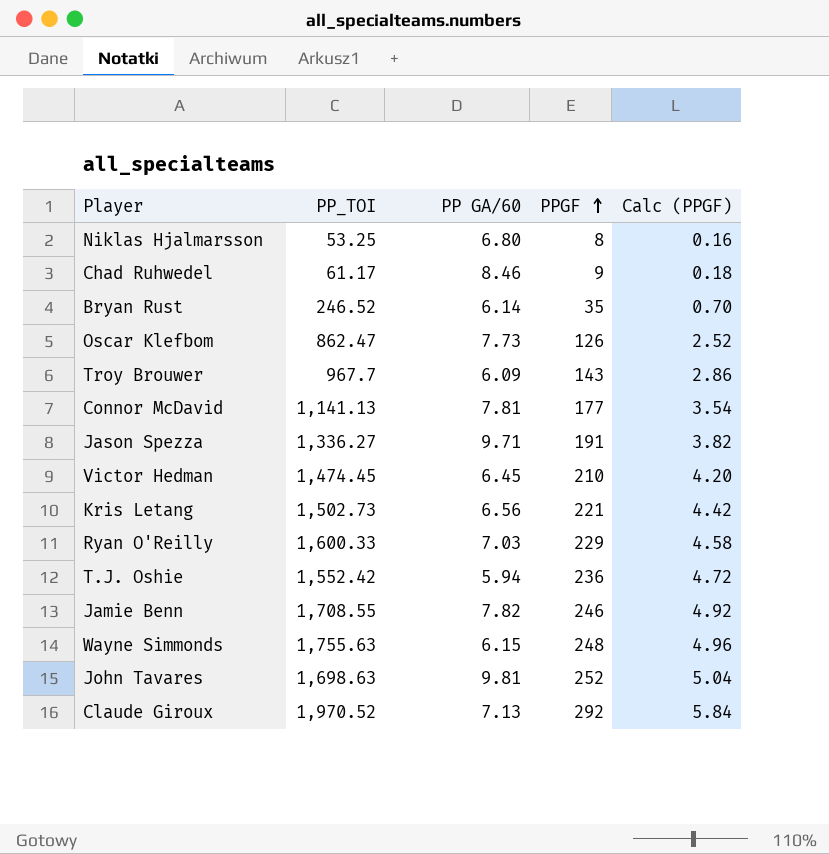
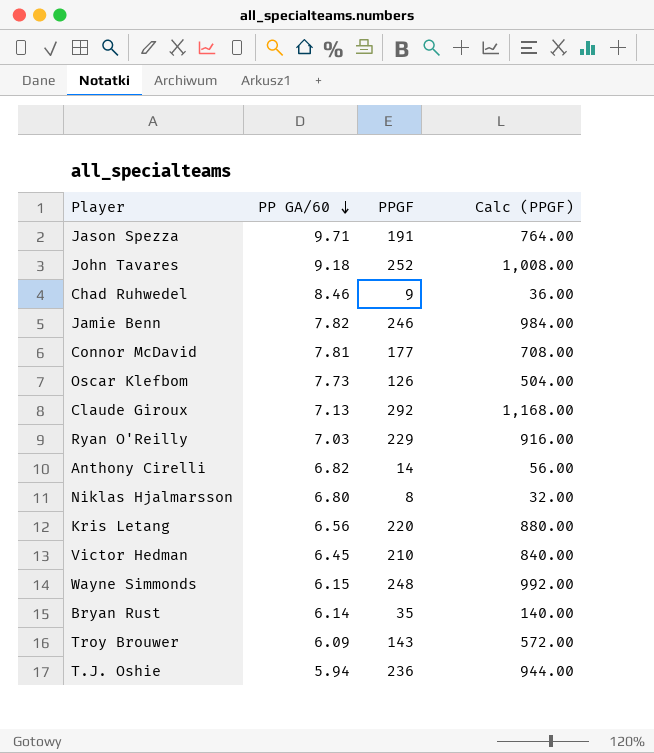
row order: PPGF ascending -> PP GA/60 descending
column PP_TOI | position: 2 -> none
column Calc (PPGF) | formula: [PPGF] * 0.02 -> [PPGF] * 4
John Tavares | PP GA/60: 9.81 -> 9.18
row Anthony Cirelli: none -> 6.82 | 14 | 56.00
Kris Letang | PPGF: 221 -> 220

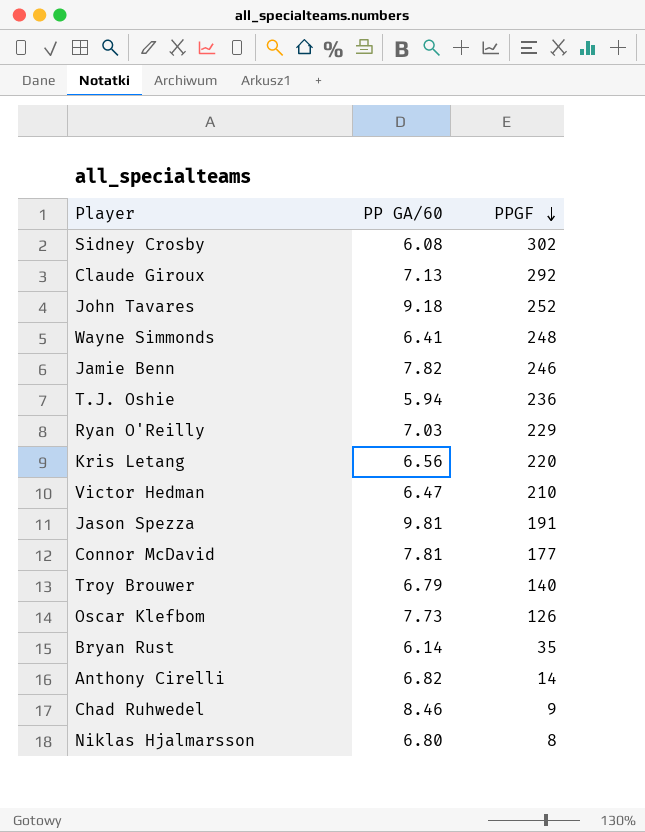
row order: PP GA/60 descending -> PPGF descending
column Calc (PPGF) | formula: [PPGF] * 4 -> none
row Sidney Crosby: none -> 6.08 | 302
Wayne Simmonds | PP GA/60: 6.15 -> 6.41
Victor Hedman | PP GA/60: 6.45 -> 6.47
Jason Spezza | PP GA/60: 9.71 -> 9.81
Troy Brouwer | PP GA/60: 6.09 -> 6.79
Troy Brouwer | PPGF: 143 -> 140

